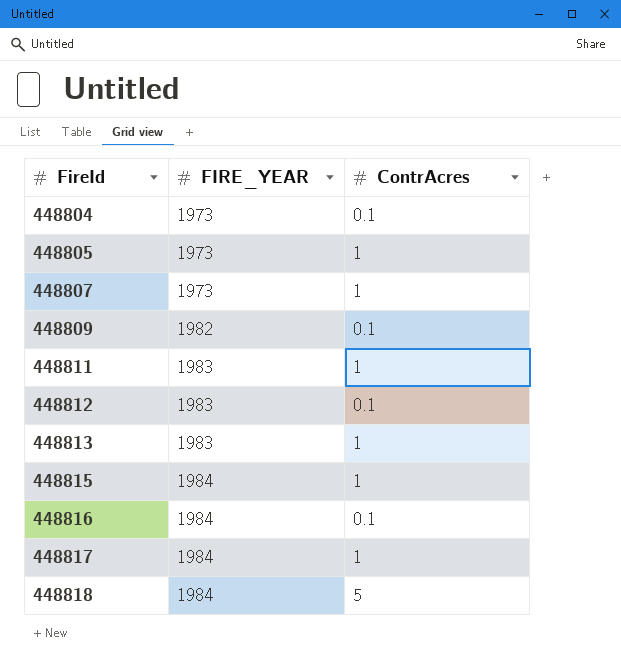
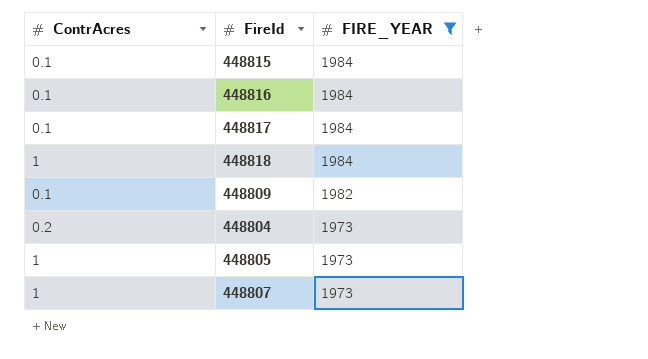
filter: none -> FIRE_YEAR != 1983
row order: FireId ascending -> FIRE_YEAR descending
column ContrAcres | position: 3 -> 1
448815 | ContrAcres: 1 -> 0.1
448817 | ContrAcres: 1 -> 0.1
448818 | ContrAcres: 5 -> 1
448804 | ContrAcres: 0.1 -> 0.2

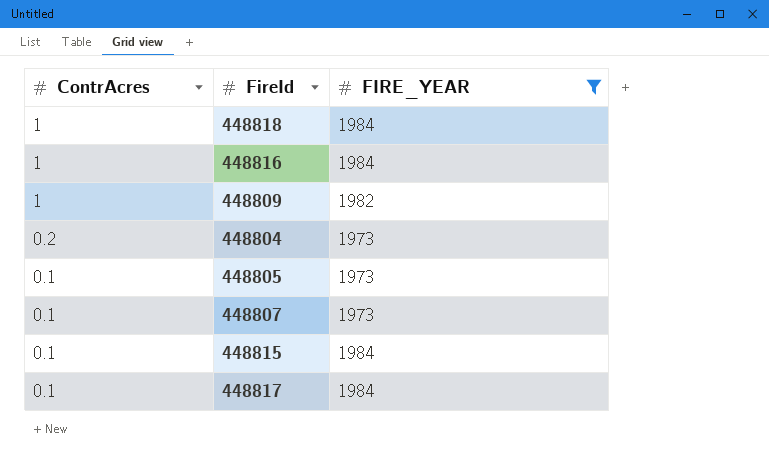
row order: FIRE_YEAR descending -> ContrAcres descending
448816 | ContrAcres: 0.1 -> 1
448809 | ContrAcres: 0.1 -> 1
448805 | ContrAcres: 1 -> 0.1
448807 | ContrAcres: 1 -> 0.1

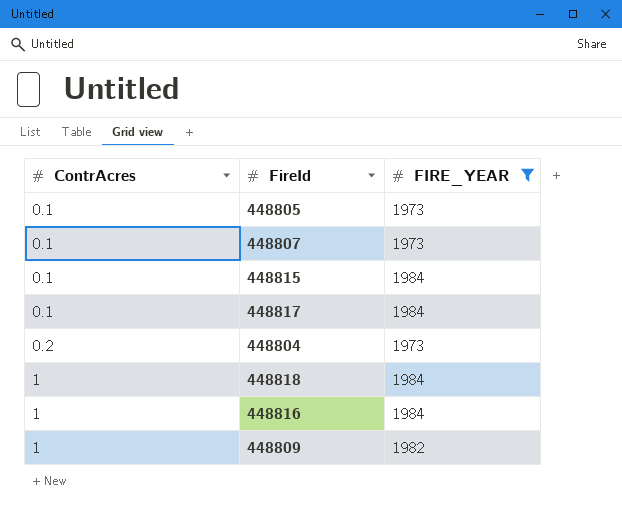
row order: ContrAcres descending -> ContrAcres ascending

